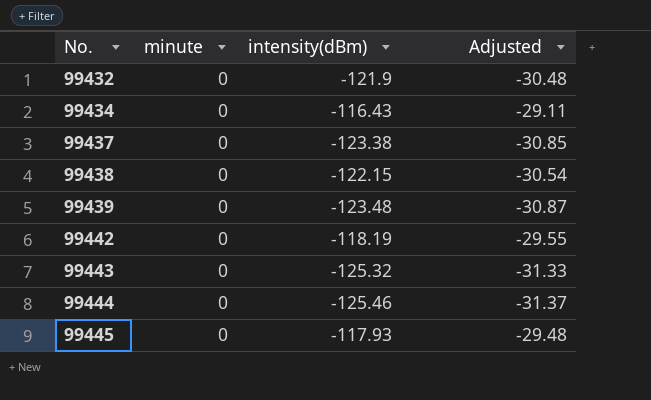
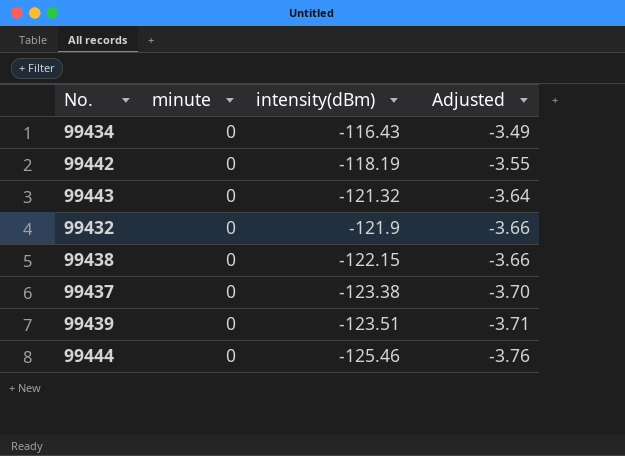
row order: No. ascending -> intensity(dBm) descending
column Adjusted | formula: [intensity(dBm)] * 0.25 -> [intensity(dBm)] * 0.03
row 99445: 0 | -117.93 | -29.48 -> none
99443 | intensity(dBm): -125.32 -> -121.32
99439 | intensity(dBm): -123.48 -> -123.51

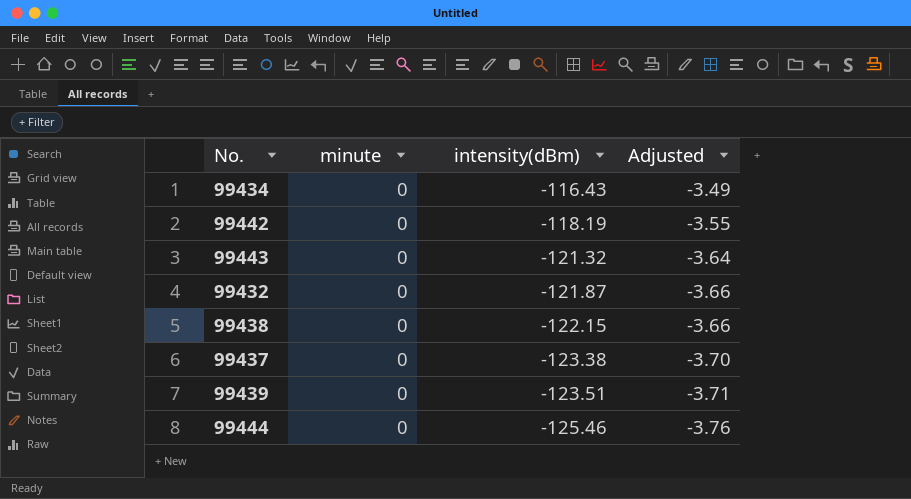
99432 | intensity(dBm): -121.9 -> -121.87

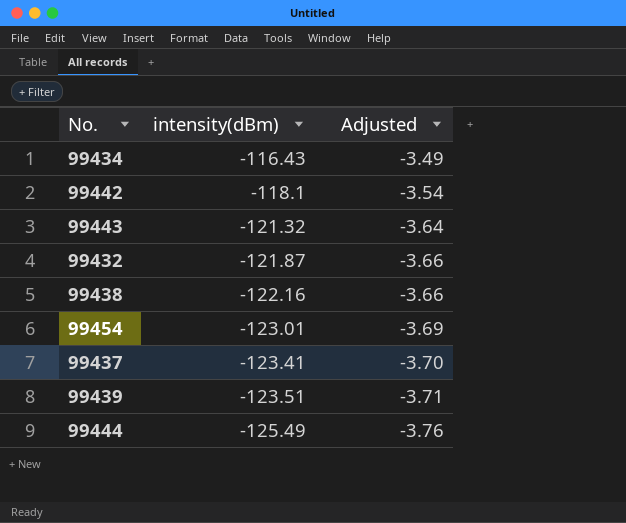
column minute | position: 2 -> none
99442 | intensity(dBm): -118.19 -> -118.1
99442 | Adjusted: -3.55 -> -3.54
99438 | intensity(dBm): -122.15 -> -122.16
row 99454: none -> -123.01 | -3.69
99437 | intensity(dBm): -123.38 -> -123.41
99444 | intensity(dBm): -125.46 -> -125.49

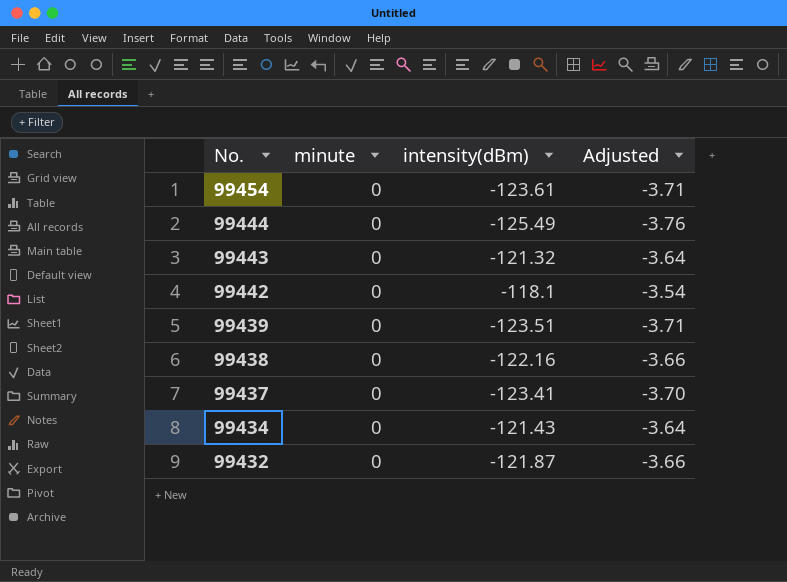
row order: intensity(dBm) descending -> No. descending
column minute | position: none -> 2
99454 | intensity(dBm): -123.01 -> -123.61
99454 | Adjusted: -3.69 -> -3.71
99434 | intensity(dBm): -116.43 -> -121.43
99434 | Adjusted: -3.49 -> -3.64

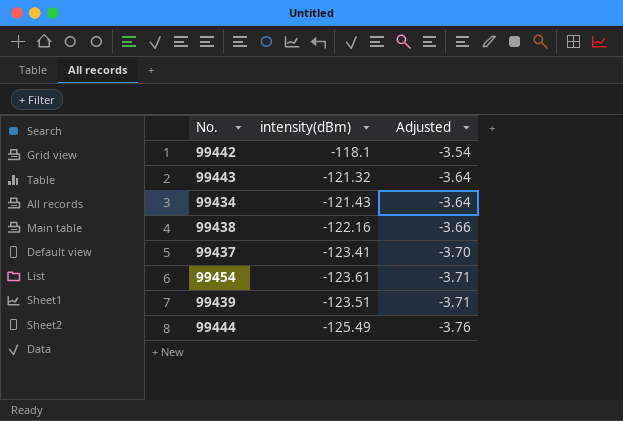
row order: No. descending -> Adjusted descending
column minute | position: 2 -> none
row 99432: 0 | -121.87 | -3.66 -> none

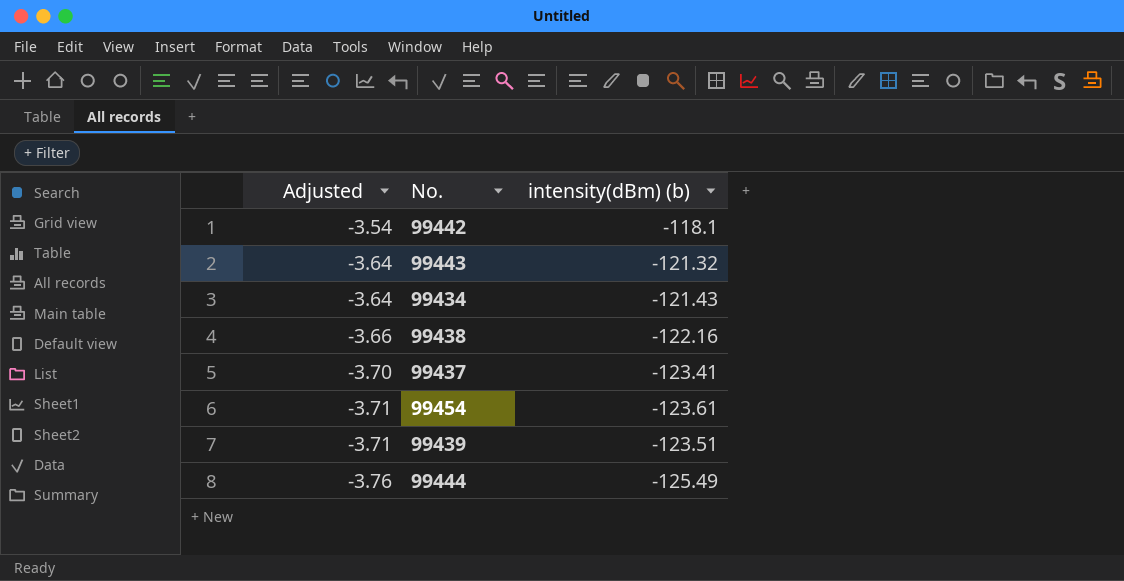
column Adjusted | position: 3 -> 1
column name: intensity(dBm) -> intensity(dBm) (b)

